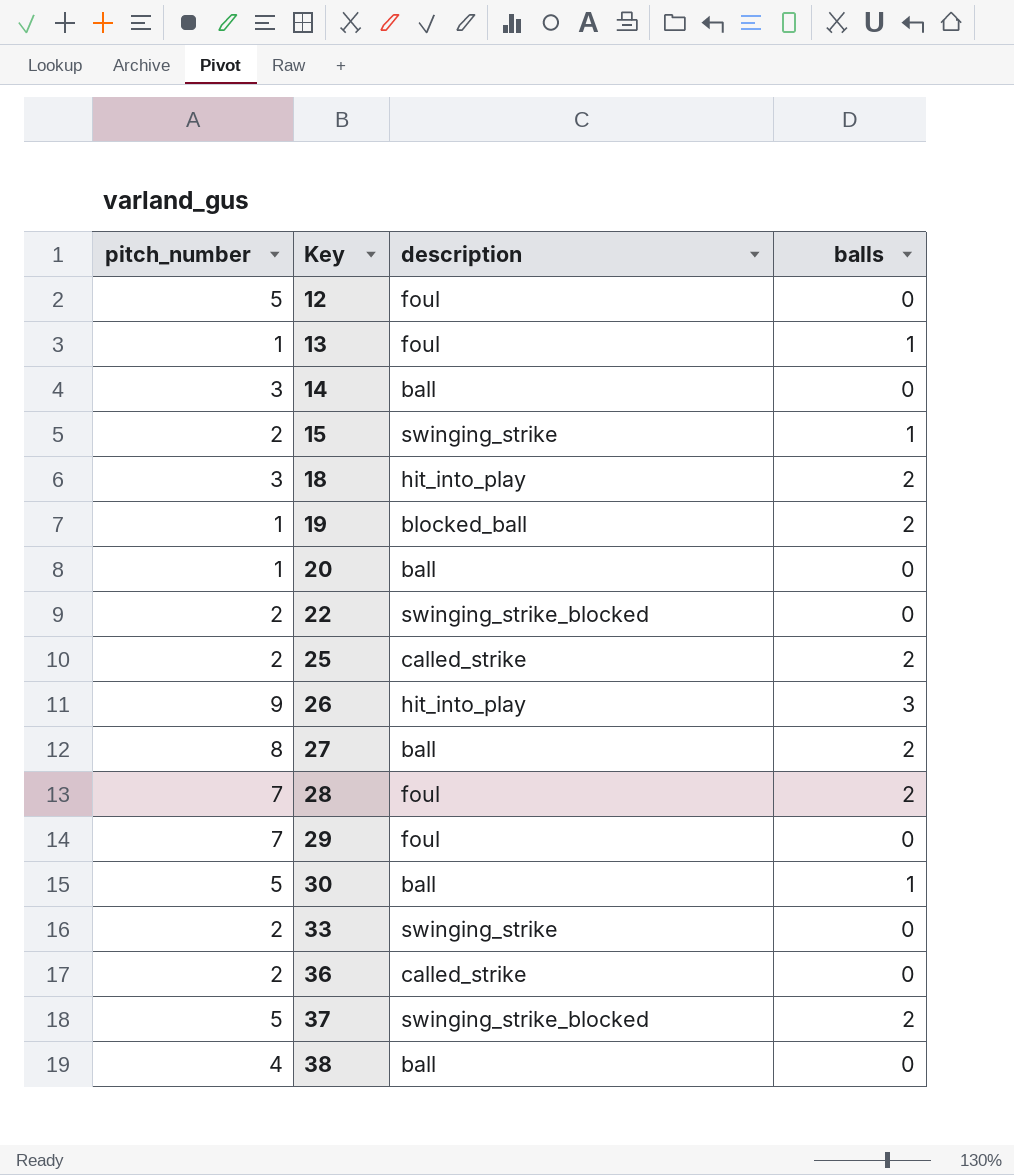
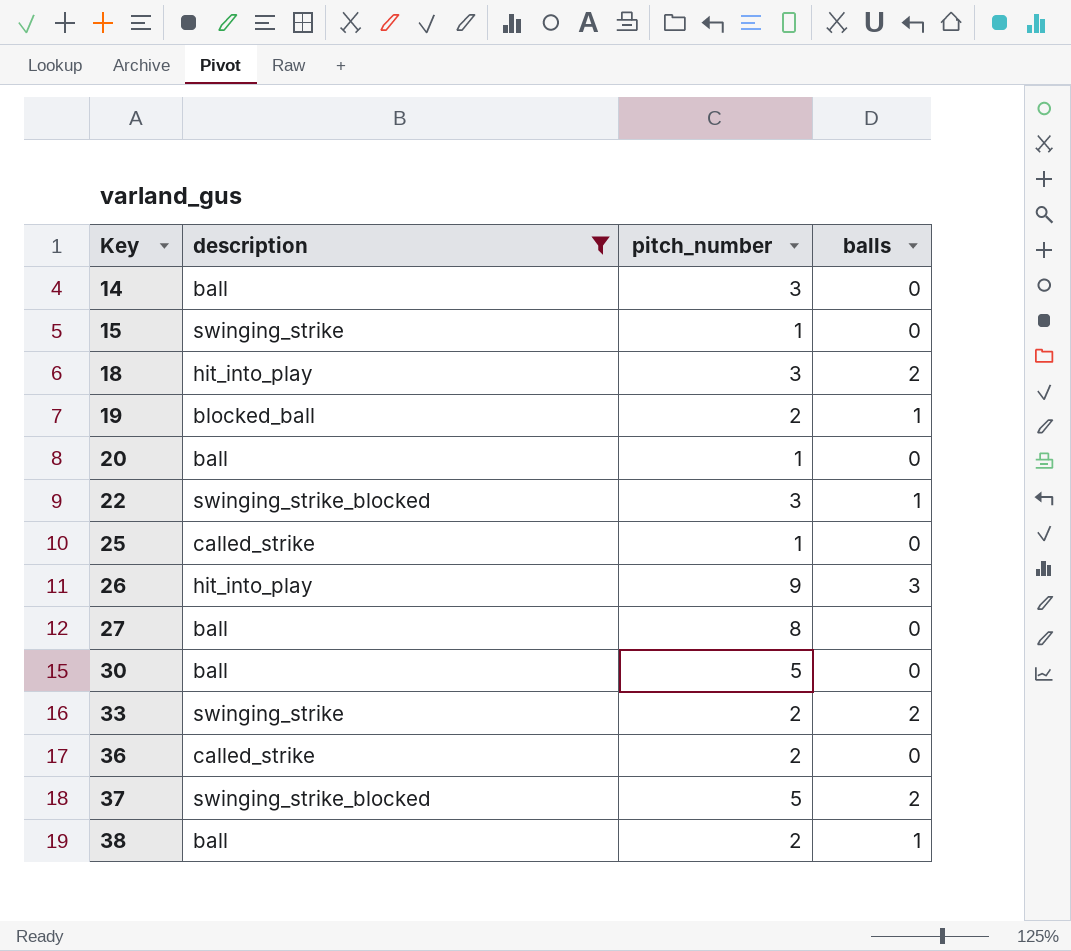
filter: none -> description != foul
column pitch_number | position: 1 -> 3
15 | pitch_number: 2 -> 1
15 | balls: 1 -> 0
19 | pitch_number: 1 -> 2
19 | balls: 2 -> 1
22 | pitch_number: 2 -> 3
22 | balls: 0 -> 1
25 | pitch_number: 2 -> 1
25 | balls: 2 -> 0
27 | balls: 2 -> 0
30 | balls: 1 -> 0
33 | balls: 0 -> 2
38 | pitch_number: 4 -> 2
38 | balls: 0 -> 1

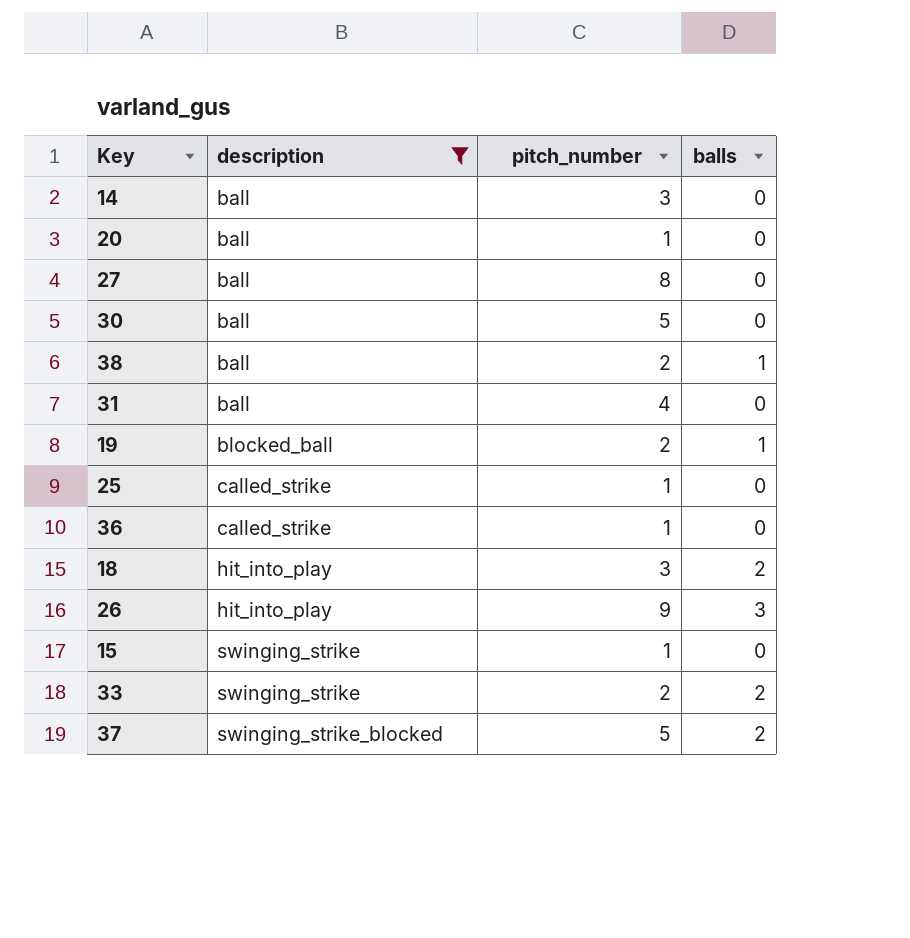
row order: Key ascending -> description ascending
row 22: swinging_strike_blocked | 3 | 1 -> none
row 31: none -> ball | 4 | 0
36 | pitch_number: 2 -> 1

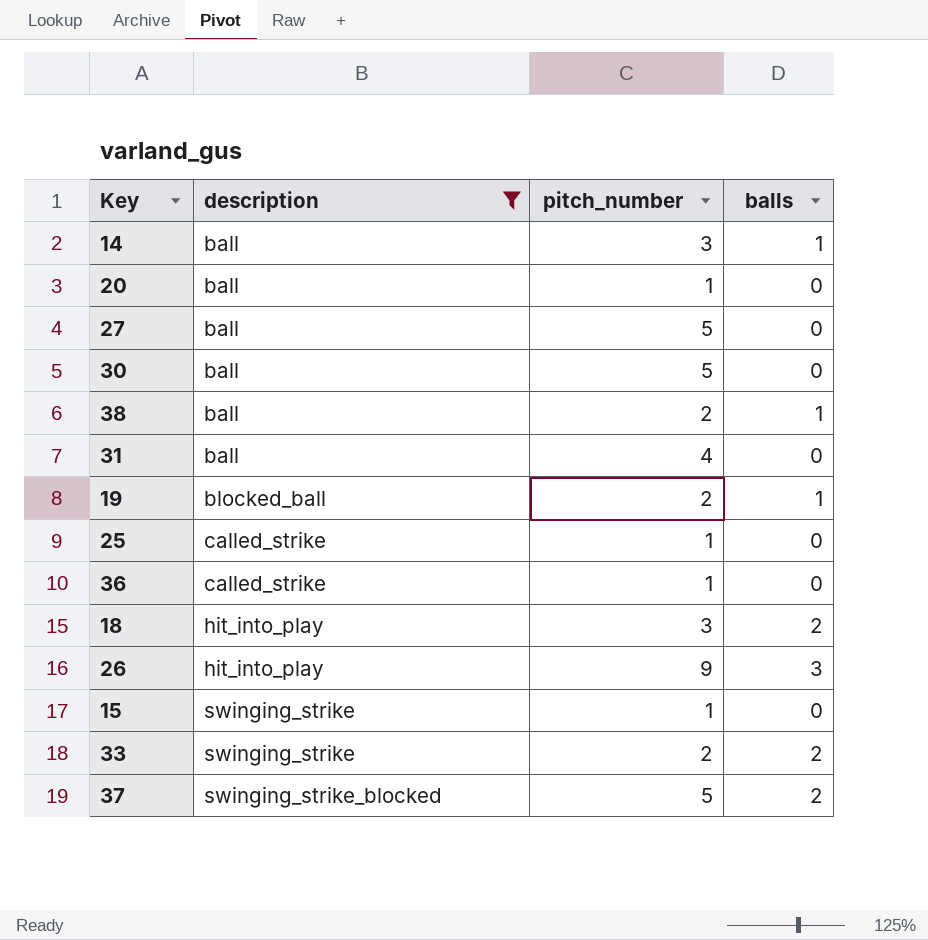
14 | balls: 0 -> 1
27 | pitch_number: 8 -> 5

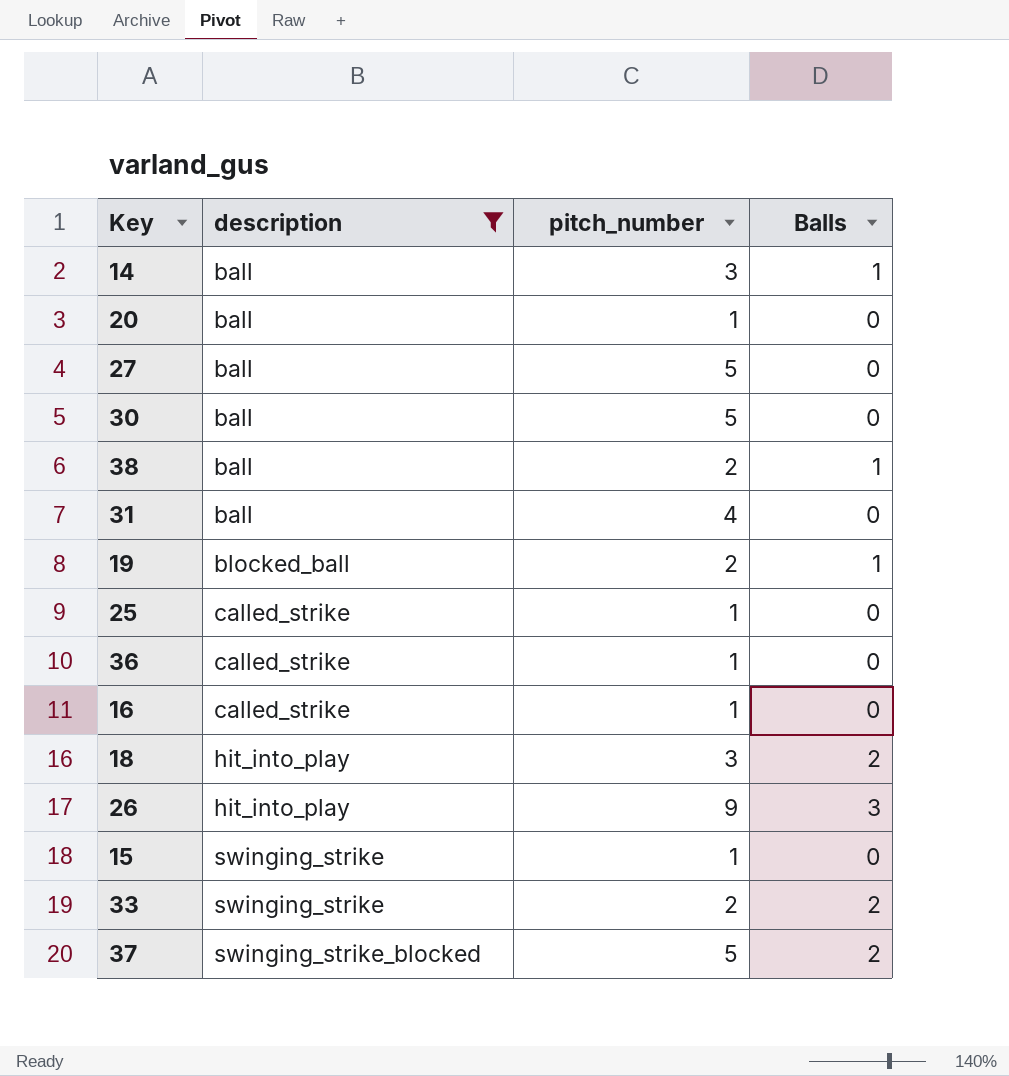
column name: balls -> Balls
row 16: none -> called_strike | 1 | 0

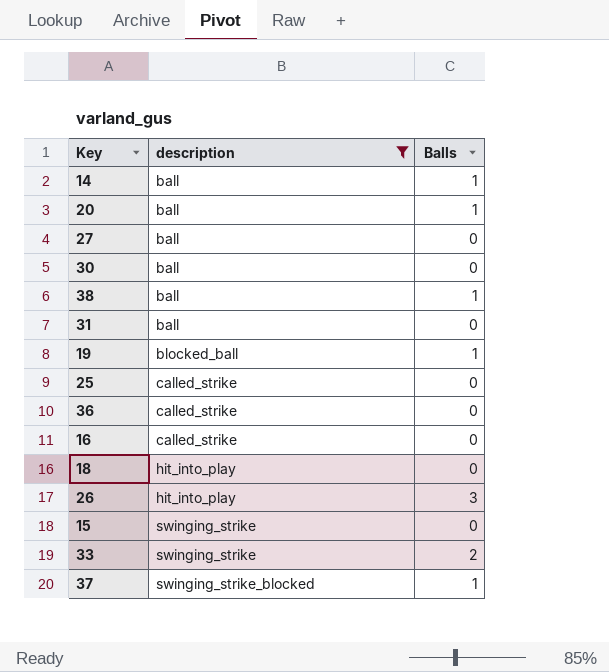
column pitch_number | position: 3 -> none
20 | Balls: 0 -> 1
18 | Balls: 2 -> 0
37 | Balls: 2 -> 1

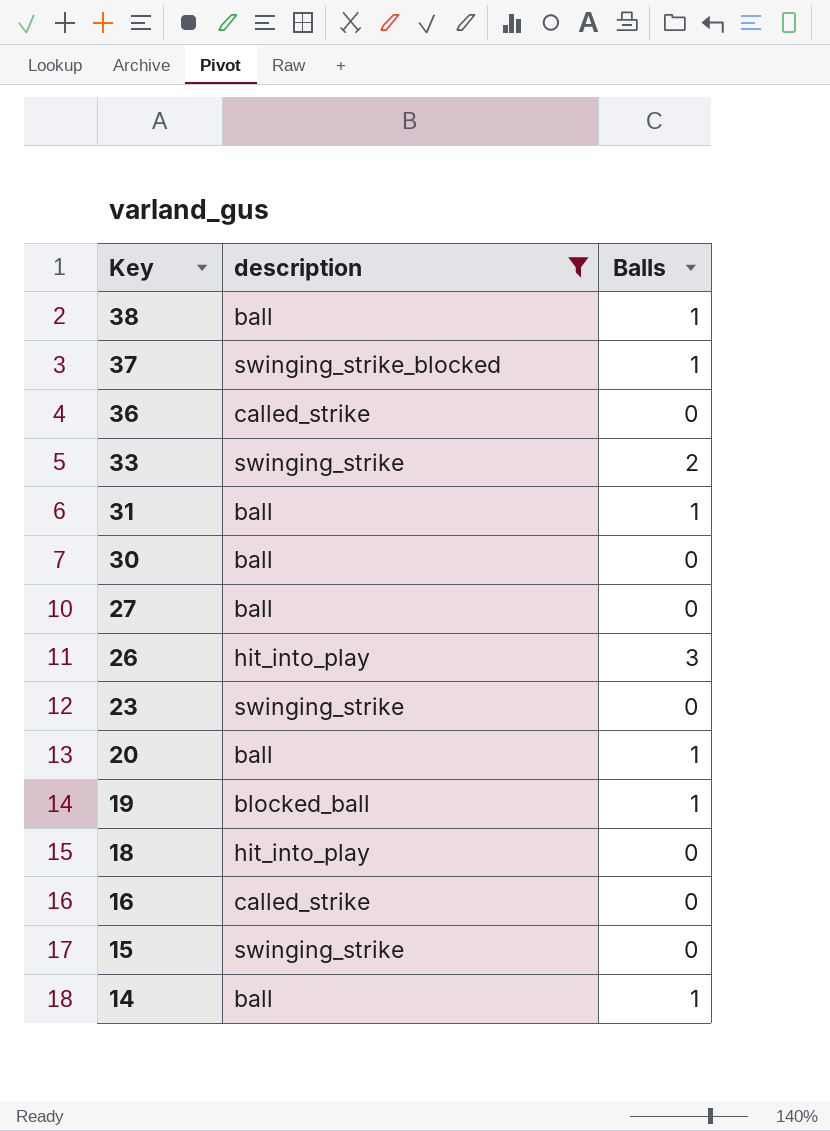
row order: description ascending -> Key descending
row 25: called_strike | 0 -> none
31 | Balls: 0 -> 1
row 23: none -> swinging_strike | 0

